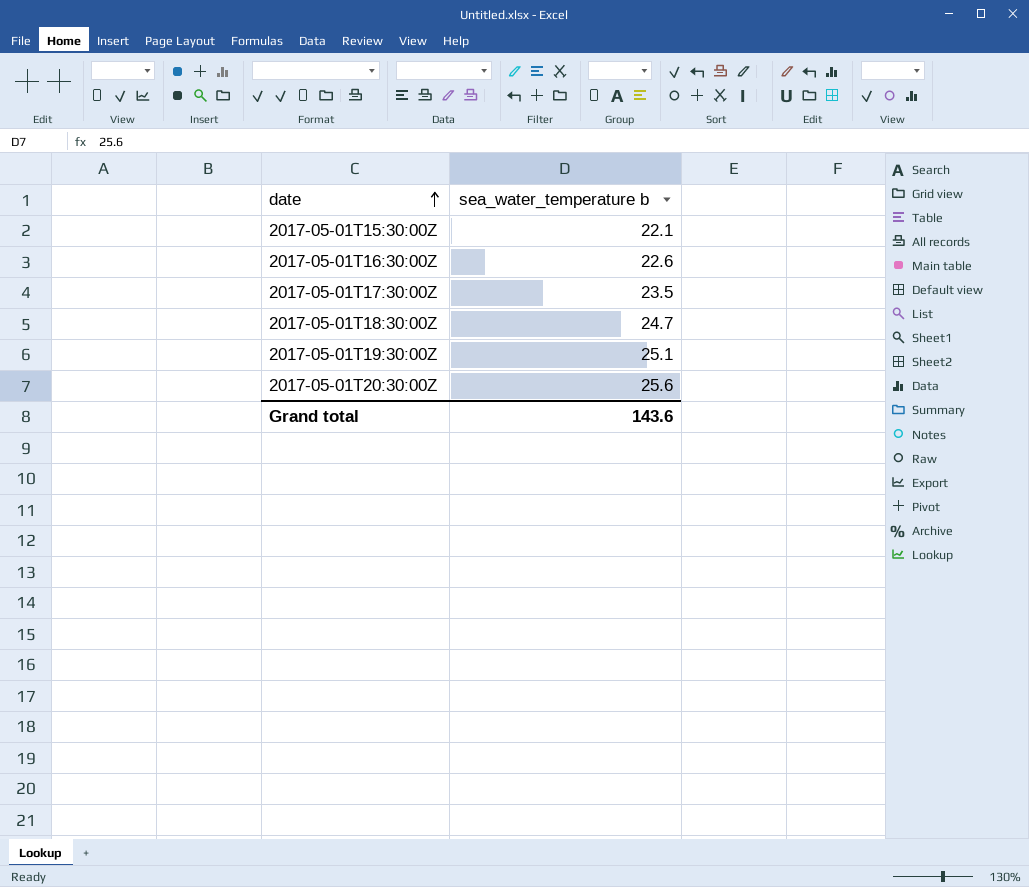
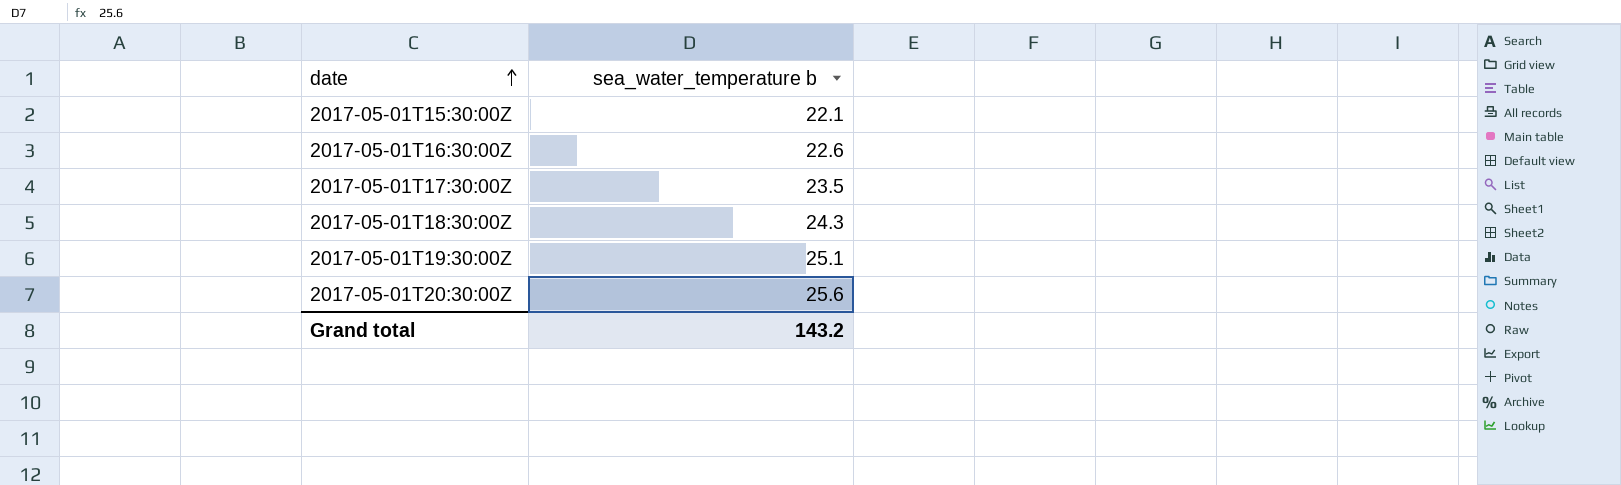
2017-05-01T18:30:00Z | sea_water_temperature b: 24.7 -> 24.3
Grand total | sea_water_temperature b: 143.6 -> 143.2

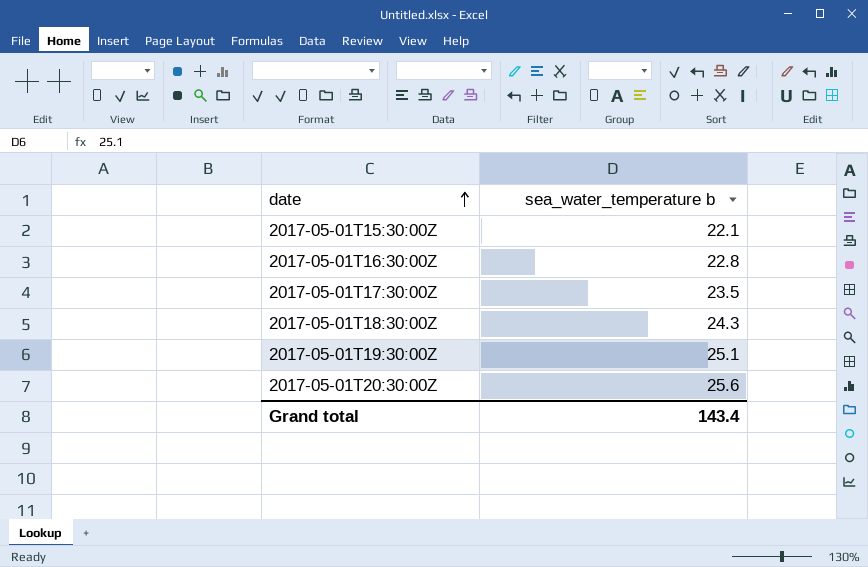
2017-05-01T16:30:00Z | sea_water_temperature b: 22.6 -> 22.8
Grand total | sea_water_temperature b: 143.2 -> 143.4

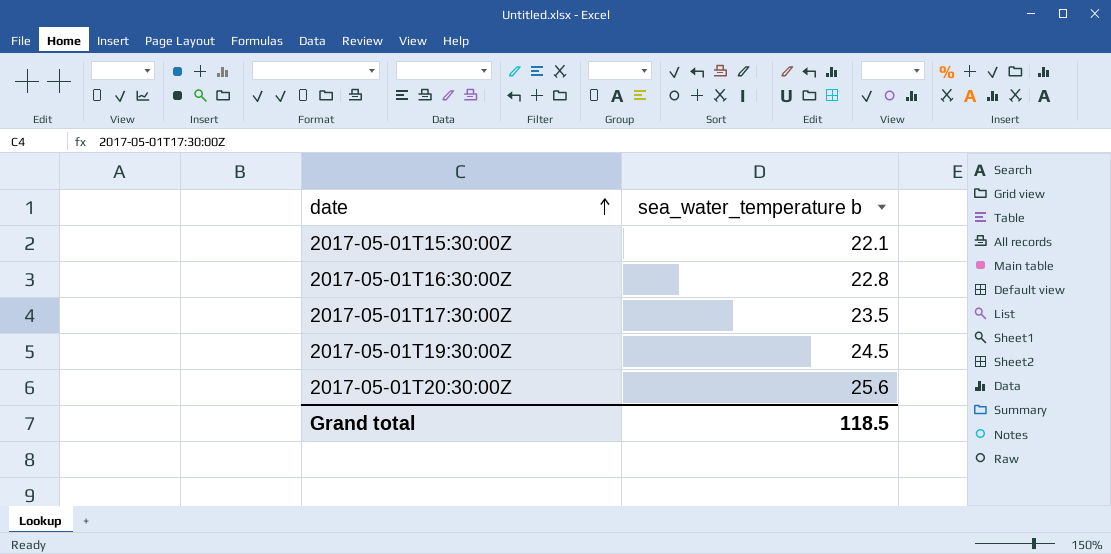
row 2017-05-01T18:30:00Z: 24.3 -> none
2017-05-01T19:30:00Z | sea_water_temperature b: 25.1 -> 24.5
Grand total | sea_water_temperature b: 143.4 -> 118.5

